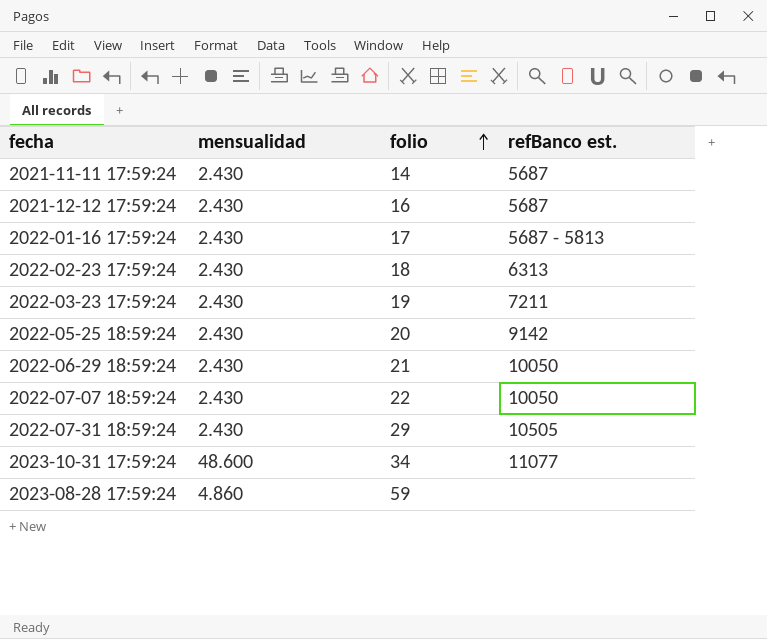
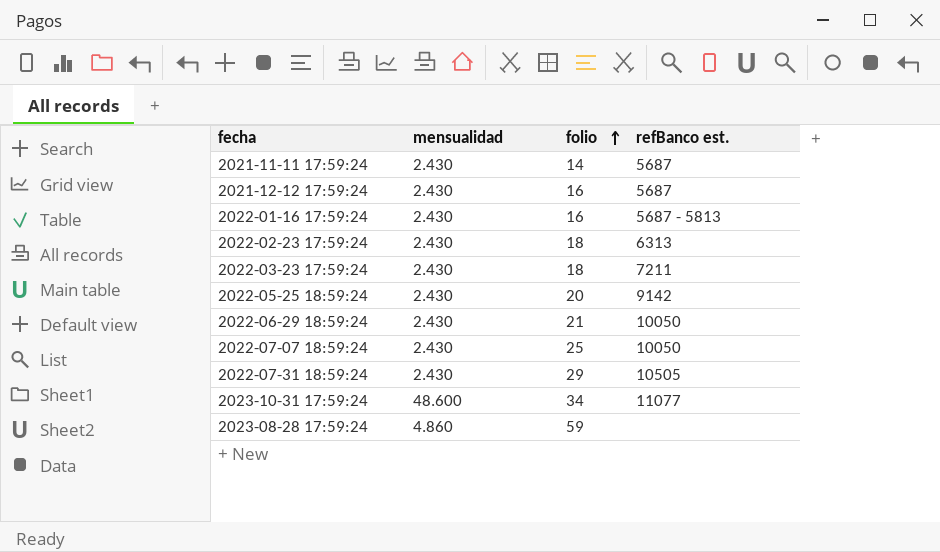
2022-01-16 17:59:24 | folio: 17 -> 16
2022-03-23 17:59:24 | folio: 19 -> 18
2022-07-07 18:59:24 | folio: 22 -> 25

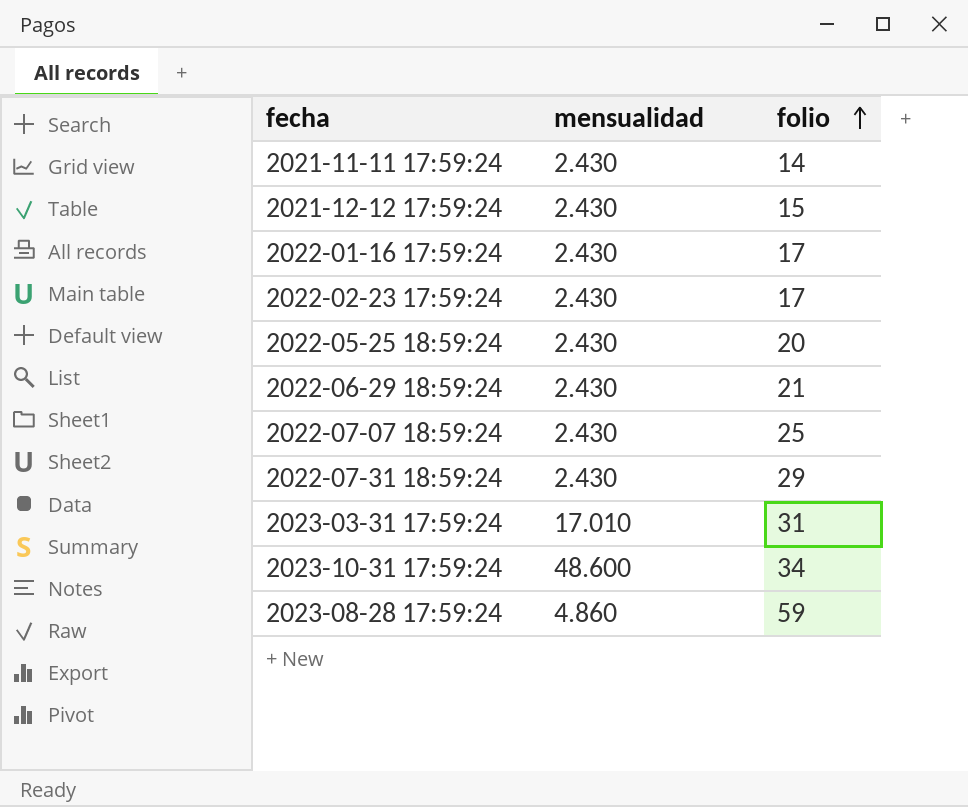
column refBanco est. | position: 4 -> none
row 2022-03-23 17:59:24: 2.430 | 18 | 7211 -> none
2021-12-12 17:59:24 | folio: 16 -> 15
2022-01-16 17:59:24 | folio: 16 -> 17
2022-02-23 17:59:24 | folio: 18 -> 17
row 2023-03-31 17:59:24: none -> 17.010 | 31

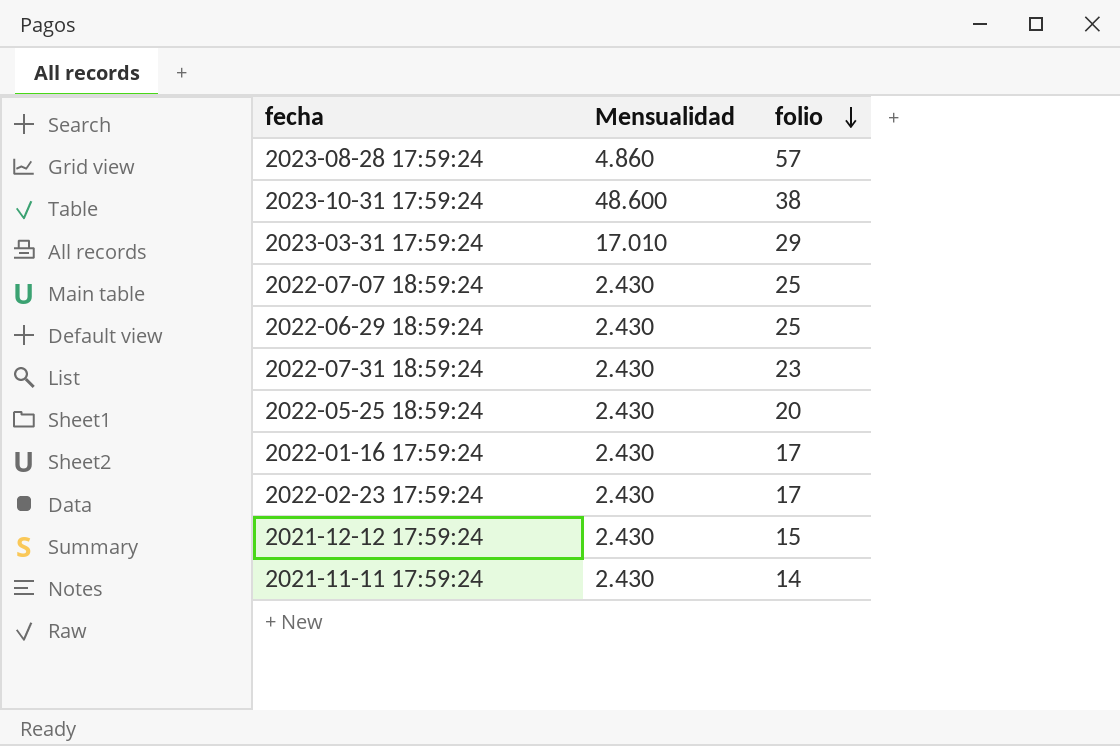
row order: folio ascending -> folio descending
column name: mensualidad -> Mensualidad
2023-08-28 17:59:24 | folio: 59 -> 57
2023-10-31 17:59:24 | folio: 34 -> 38
2023-03-31 17:59:24 | folio: 31 -> 29
2022-06-29 18:59:24 | folio: 21 -> 25
2022-07-31 18:59:24 | folio: 29 -> 23

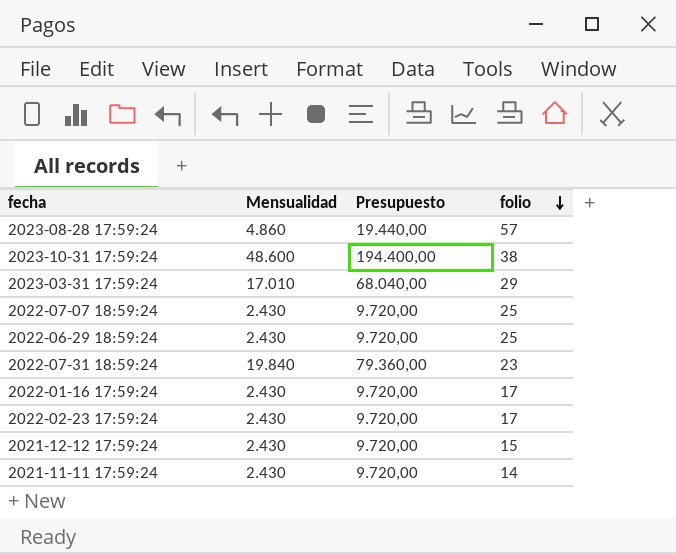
column Presupuesto | formula: none -> [Mensualidad] * 4
row 2022-05-25 18:59:24: 2.430 | 20 -> none
2022-07-31 18:59:24 | Mensualidad: 2.430 -> 19.840

